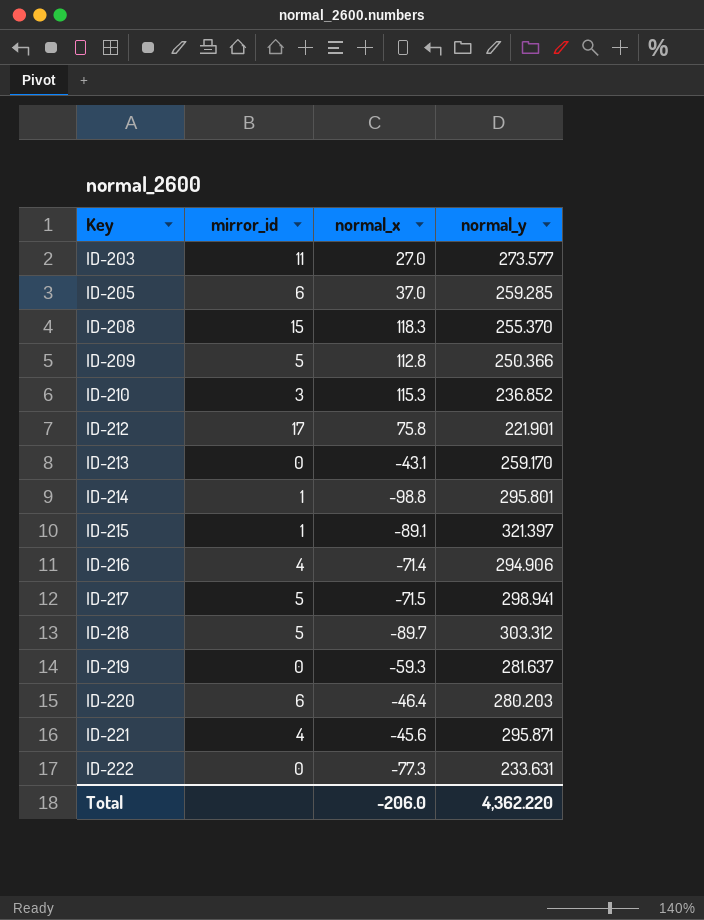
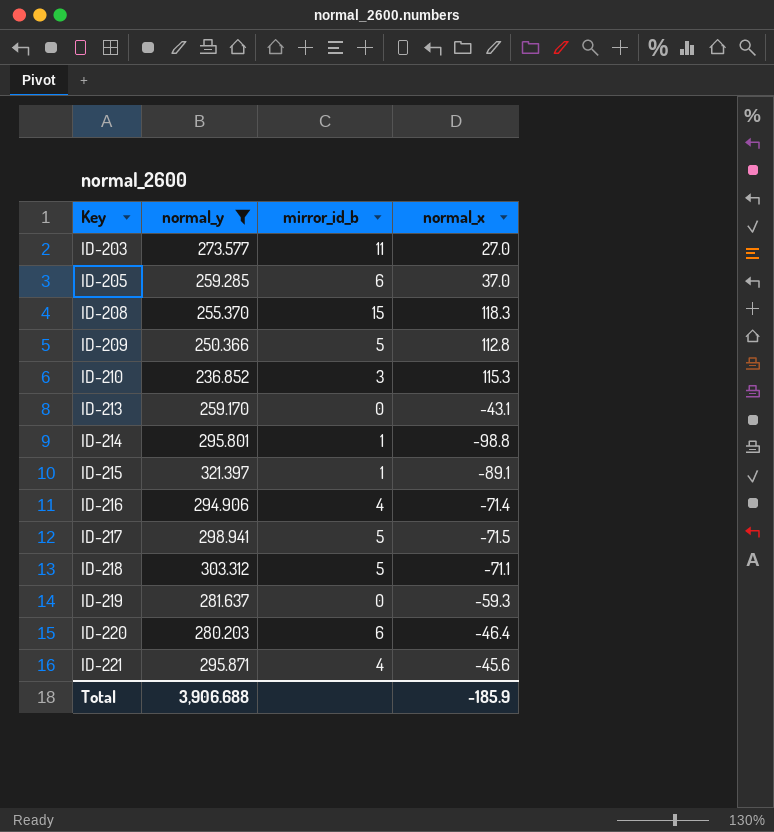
filter: none -> normal_y >= 236.852
column normal_y | position: 4 -> 2
column name: mirror_id -> mirror_id_b
ID-218 | normal_x: -89.7 -> -71.1
Total | normal_y: 4,362.220 -> 3,906.688
Total | normal_x: -206.0 -> -185.9

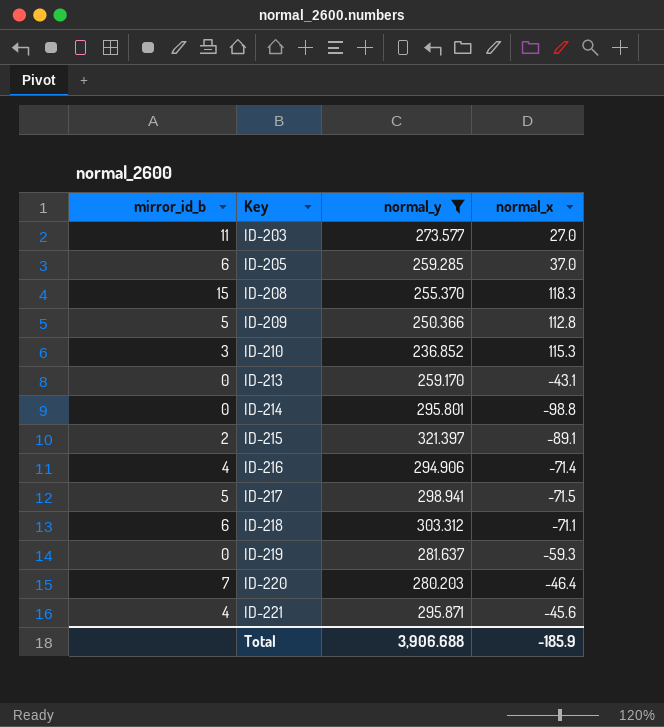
column mirror_id_b | position: 3 -> 1
ID-214 | mirror_id_b: 1 -> 0
ID-215 | mirror_id_b: 1 -> 2
ID-218 | mirror_id_b: 5 -> 6
ID-220 | mirror_id_b: 6 -> 7

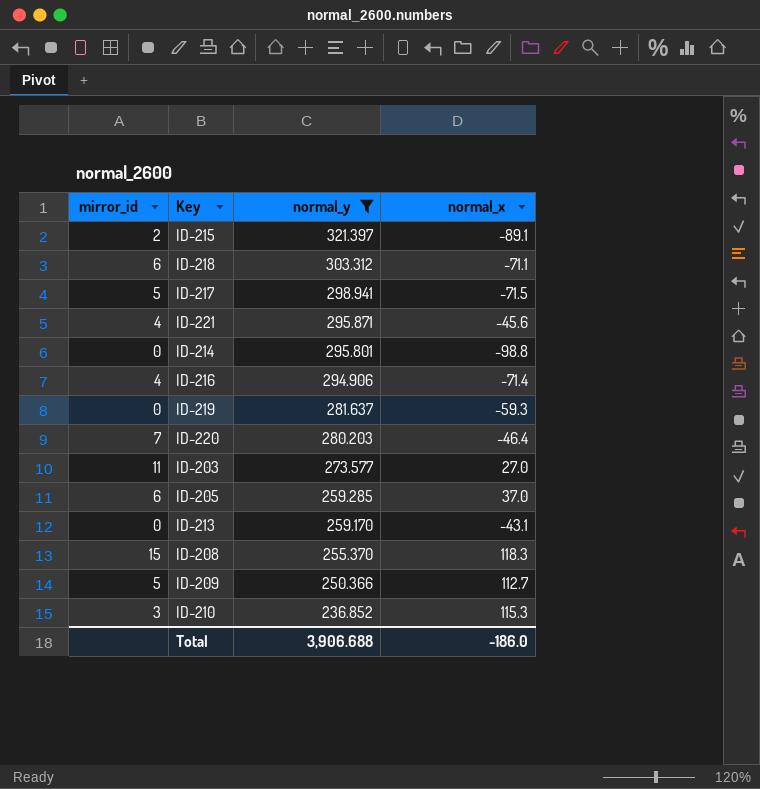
row order: Key ascending -> normal_y descending
column name: mirror_id_b -> mirror_id
ID-209 | normal_x: 112.8 -> 112.7
Total | normal_x: -185.9 -> -186.0

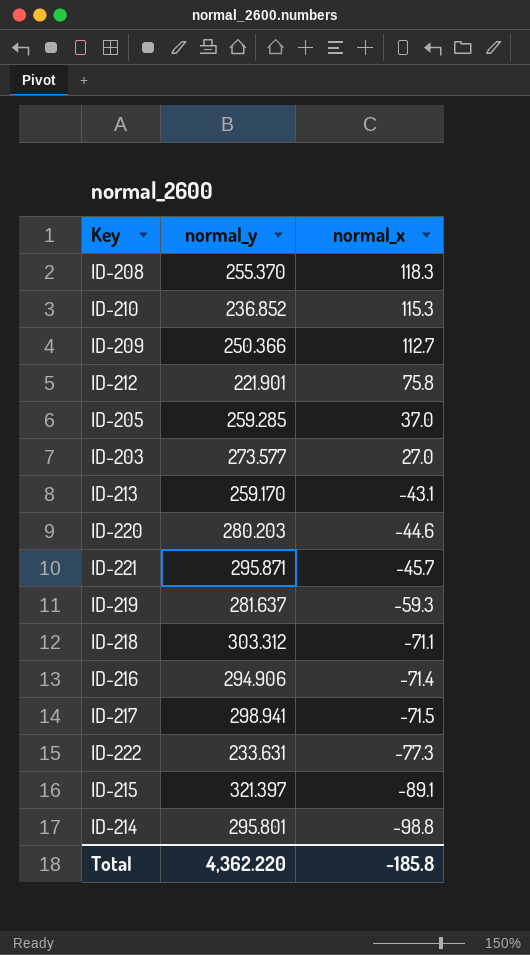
filter: normal_y >= 236.852 -> none
row order: normal_y descending -> normal_x descending
column mirror_id | position: 1 -> none
ID-220 | normal_x: -46.4 -> -44.6
ID-221 | normal_x: -45.6 -> -45.7
Total | normal_y: 3,906.688 -> 4,362.220
Total | normal_x: -186.0 -> -185.8

